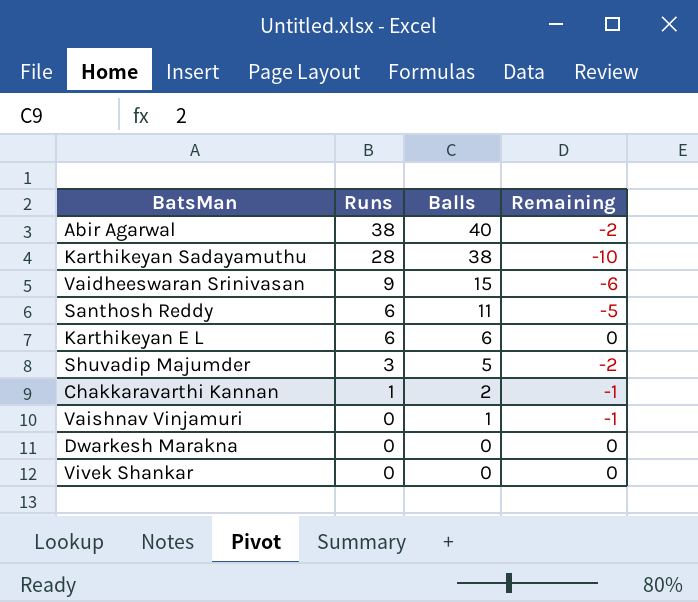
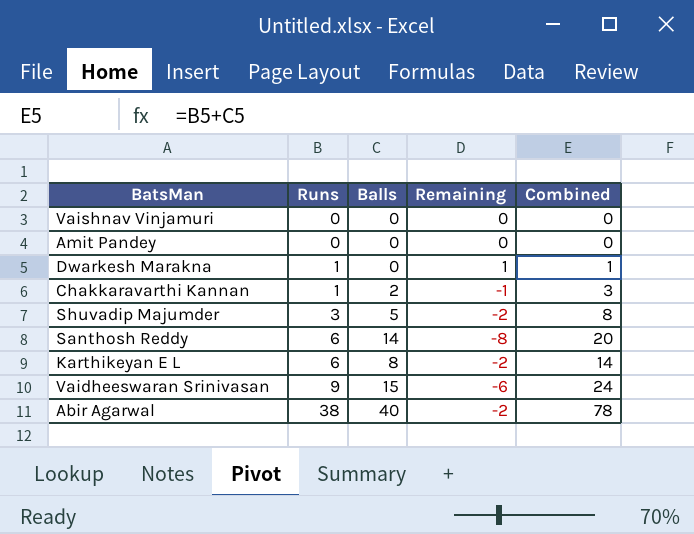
row order: Runs descending -> Runs ascending
column Combined | formula: none -> [Runs] + [Balls]
row Karthikeyan Sadayamuthu: 28 | 38 | -10 -> none
row Vivek Shankar: 0 | 0 | 0 -> none
Vaishnav Vinjamuri | Balls: 1 -> 0
Vaishnav Vinjamuri | Remaining: -1 -> 0
row Amit Pandey: none -> 0 | 0 | 0 | 0
Dwarkesh Marakna | Runs: 0 -> 1
Dwarkesh Marakna | Remaining: 0 -> 1
Santhosh Reddy | Balls: 11 -> 14
Santhosh Reddy | Remaining: -5 -> -8
Karthikeyan E L | Balls: 6 -> 8
Karthikeyan E L | Remaining: 0 -> -2

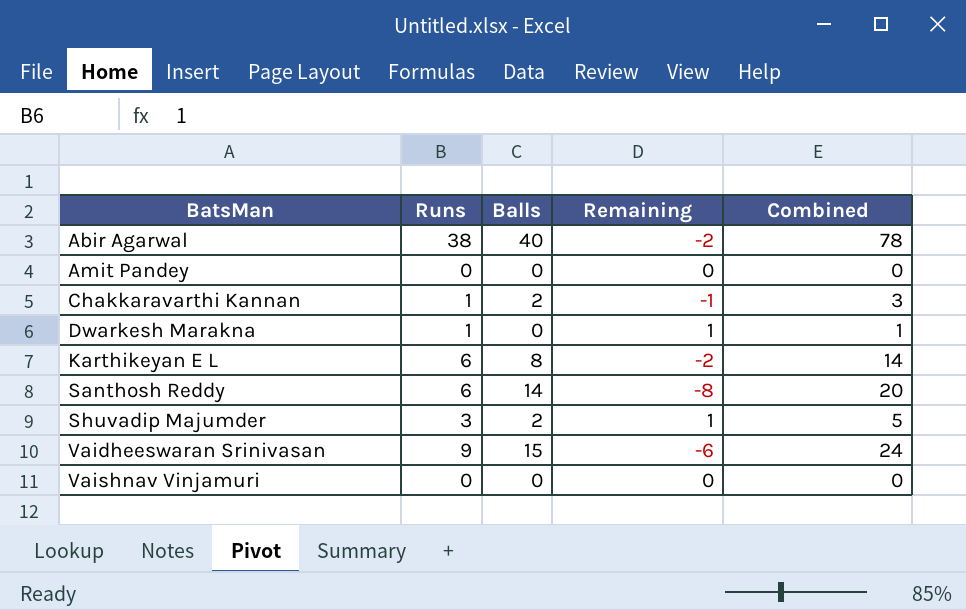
row order: Runs ascending -> BatsMan ascending
Shuvadip Majumder | Balls: 5 -> 2
Shuvadip Majumder | Remaining: -2 -> 1
Shuvadip Majumder | Combined: 8 -> 5

